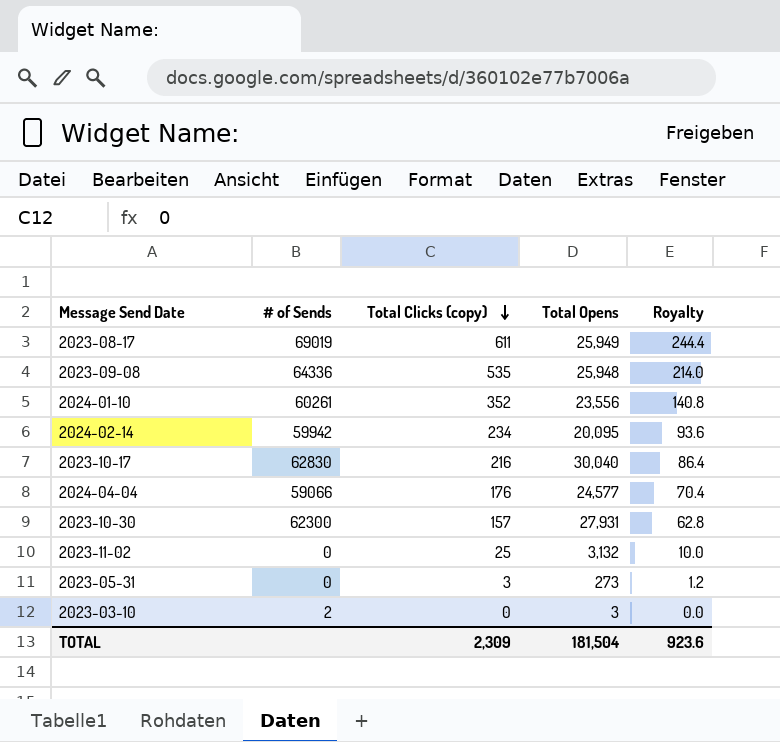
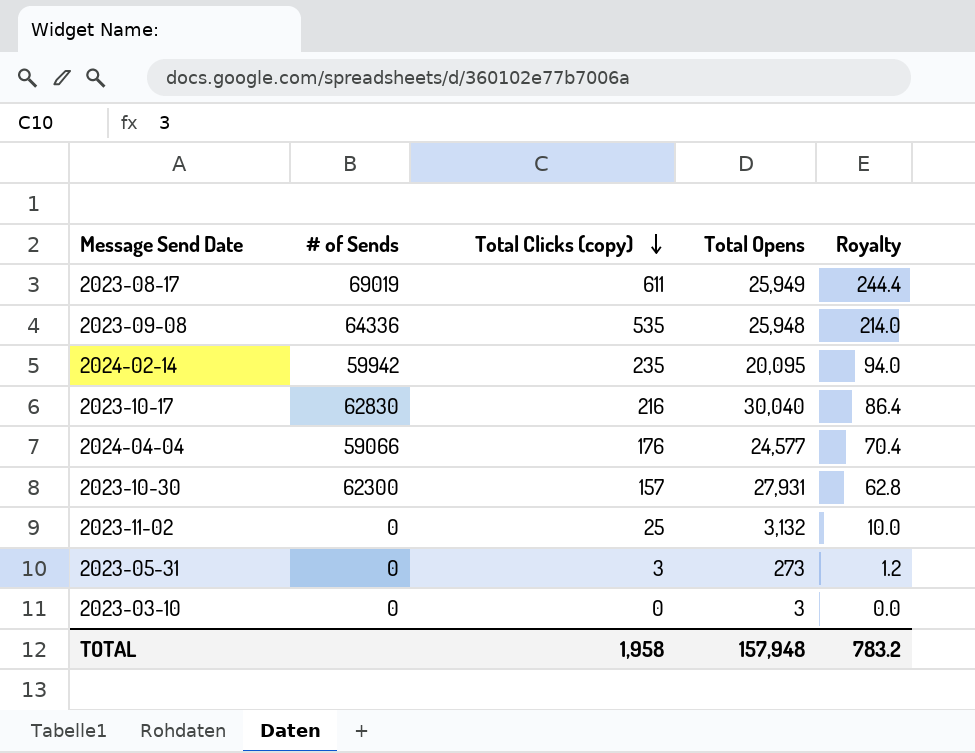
row 2024-01-10: 60261 | 352 | 23,556 | 140.8 -> none
2024-02-14 | Total Clicks (copy): 234 -> 235
2024-02-14 | Royalty: 93.6 -> 94.0
2023-03-10 | # of Sends: 2 -> 0
TOTAL | Total Clicks (copy): 2,309 -> 1,958
TOTAL | Total Opens: 181,504 -> 157,948
TOTAL | Royalty: 923.6 -> 783.2

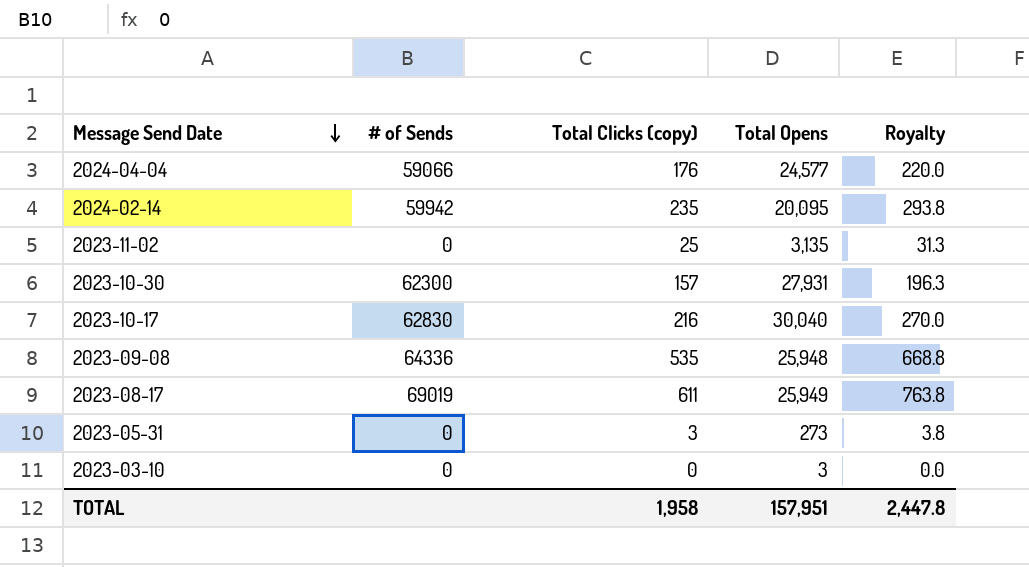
row order: Total Clicks (copy) descending -> Message Send Date descending
column Royalty | formula: [Total Clicks (copy)] * 0.4 -> [Total Clicks (copy)] * 1.25
2023-11-02 | Total Opens: 3,132 -> 3,135
TOTAL | Total Opens: 157,948 -> 157,951
TOTAL | Royalty: 783.2 -> 2,447.8

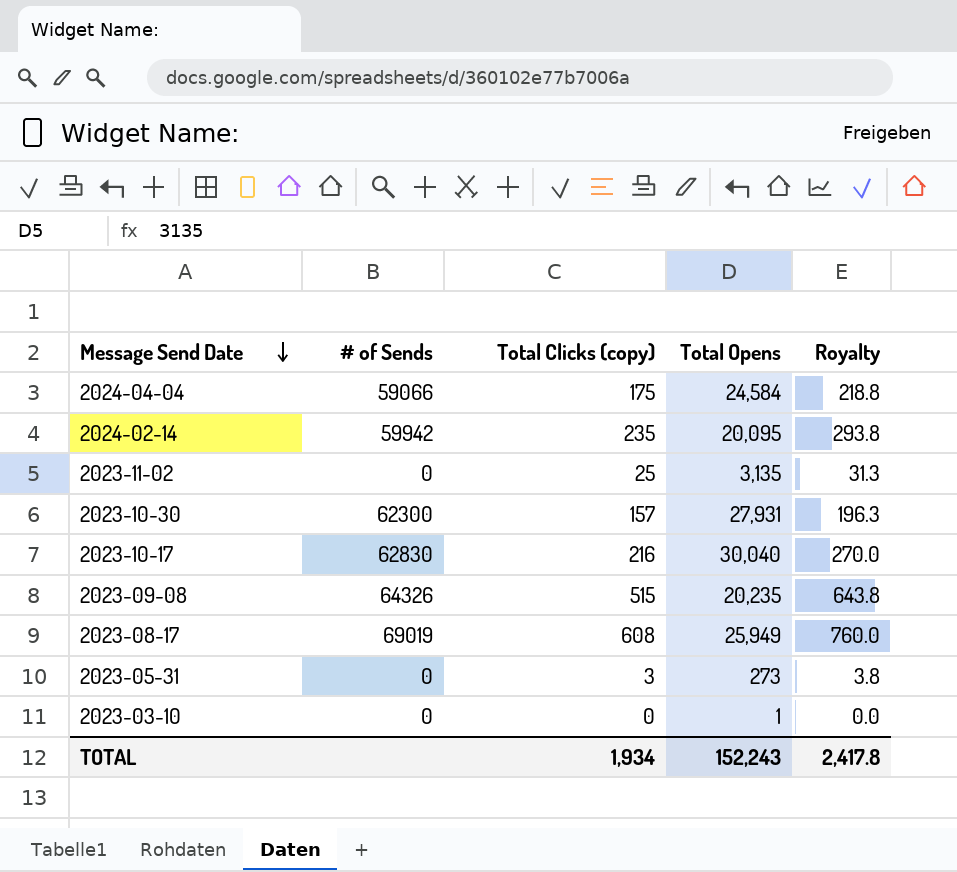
2024-04-04 | Total Clicks (copy): 176 -> 175
2024-04-04 | Total Opens: 24,577 -> 24,584
2024-04-04 | Royalty: 220.0 -> 218.8
2023-09-08 | # of Sends: 64336 -> 64326
2023-09-08 | Total Clicks (copy): 535 -> 515
2023-09-08 | Total Opens: 25,948 -> 20,235
2023-09-08 | Royalty: 668.8 -> 643.8
2023-08-17 | Total Clicks (copy): 611 -> 608
2023-08-17 | Royalty: 763.8 -> 760.0
2023-03-10 | Total Opens: 3 -> 1
TOTAL | Total Clicks (copy): 1,958 -> 1,934
TOTAL | Total Opens: 157,951 -> 152,243
TOTAL | Royalty: 2,447.8 -> 2,417.8

